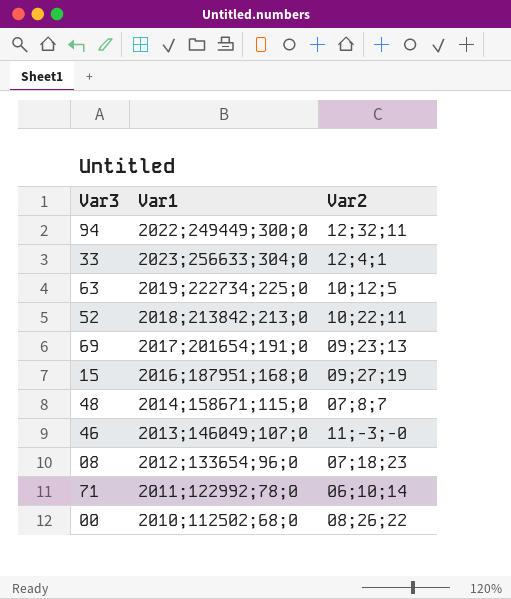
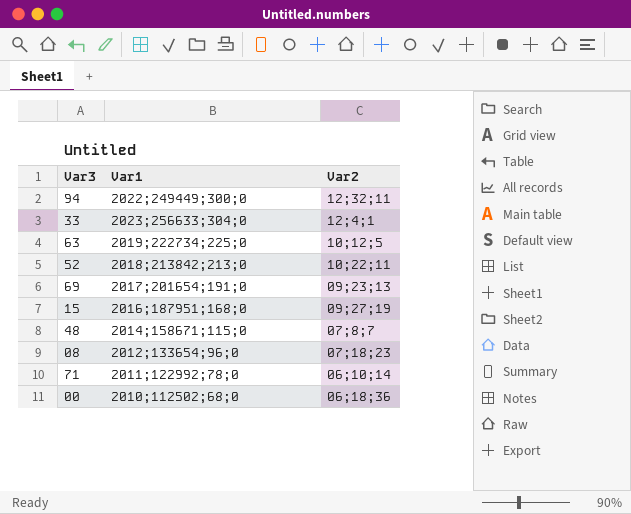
row 46: 2013;146049;107;0 | 11;-3;-0 -> none
00 | Var2: 08;26;22 -> 06;18;36

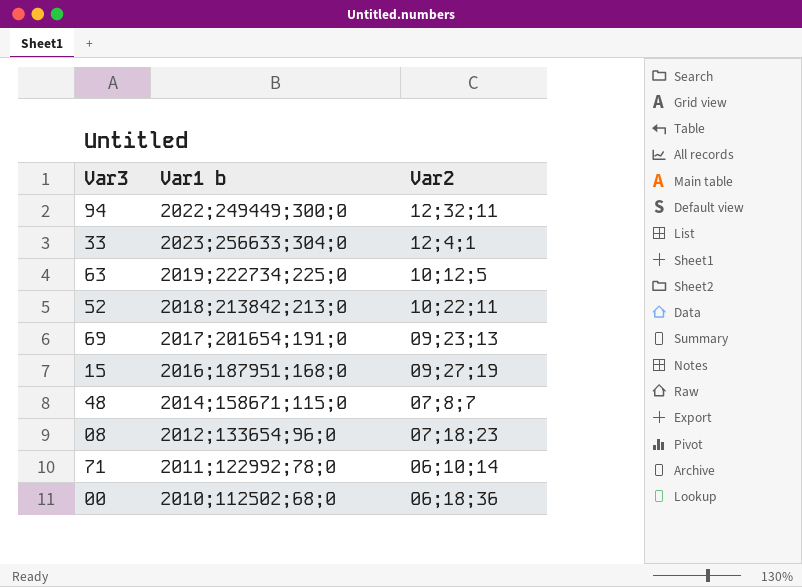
column name: Var1 -> Var1 b

